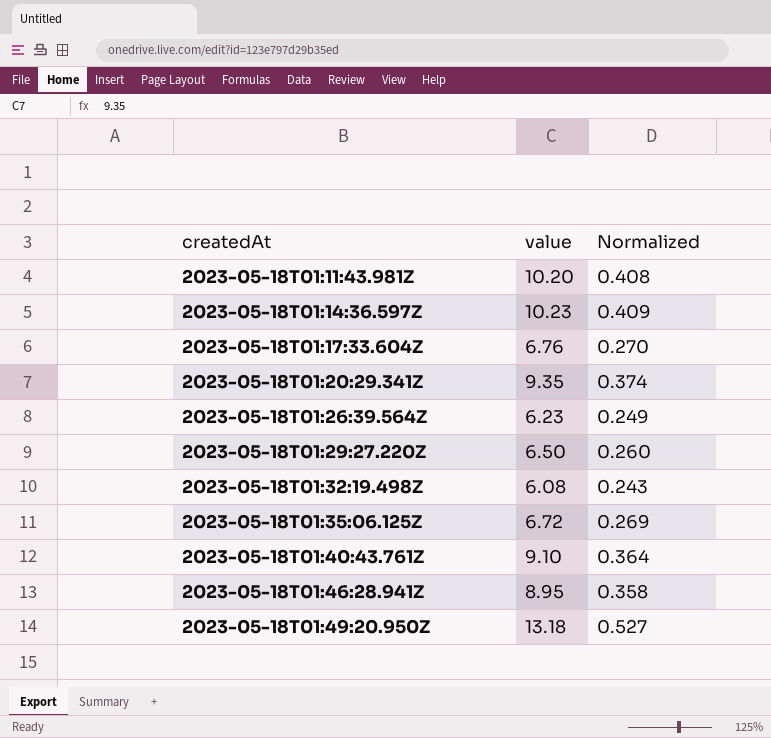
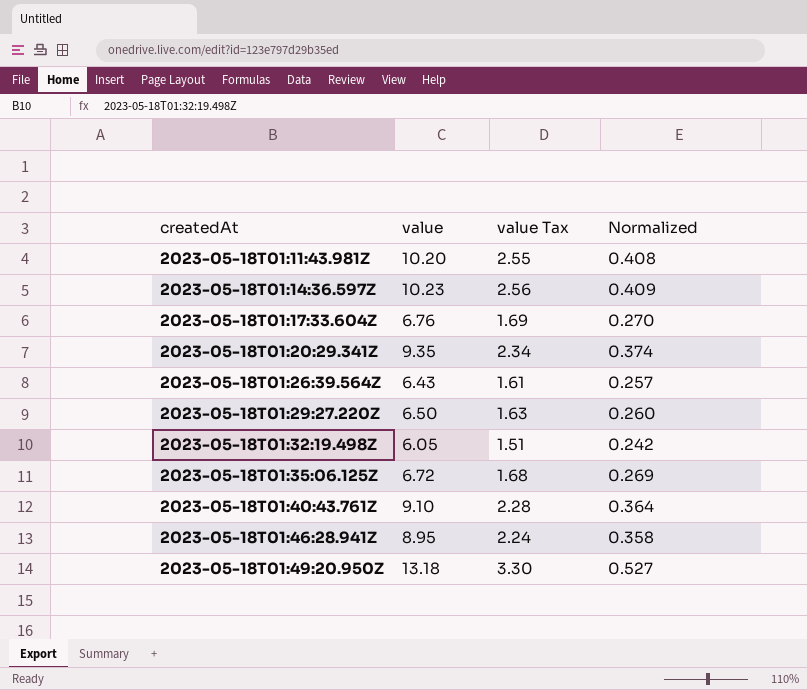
column value Tax | formula: none -> [value] * 0.25
2023-05-18T01:26:39.564Z | value: 6.23 -> 6.43
2023-05-18T01:26:39.564Z | Normalized: 0.249 -> 0.257
2023-05-18T01:32:19.498Z | value: 6.08 -> 6.05
2023-05-18T01:32:19.498Z | Normalized: 0.243 -> 0.242

